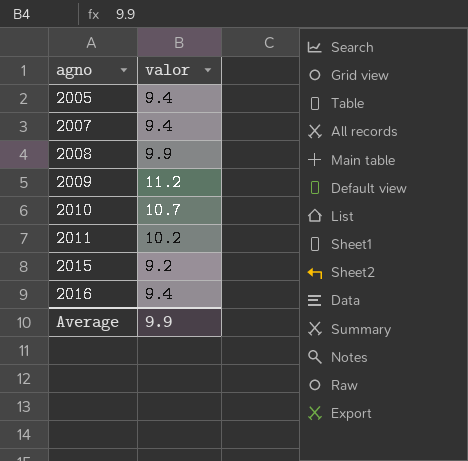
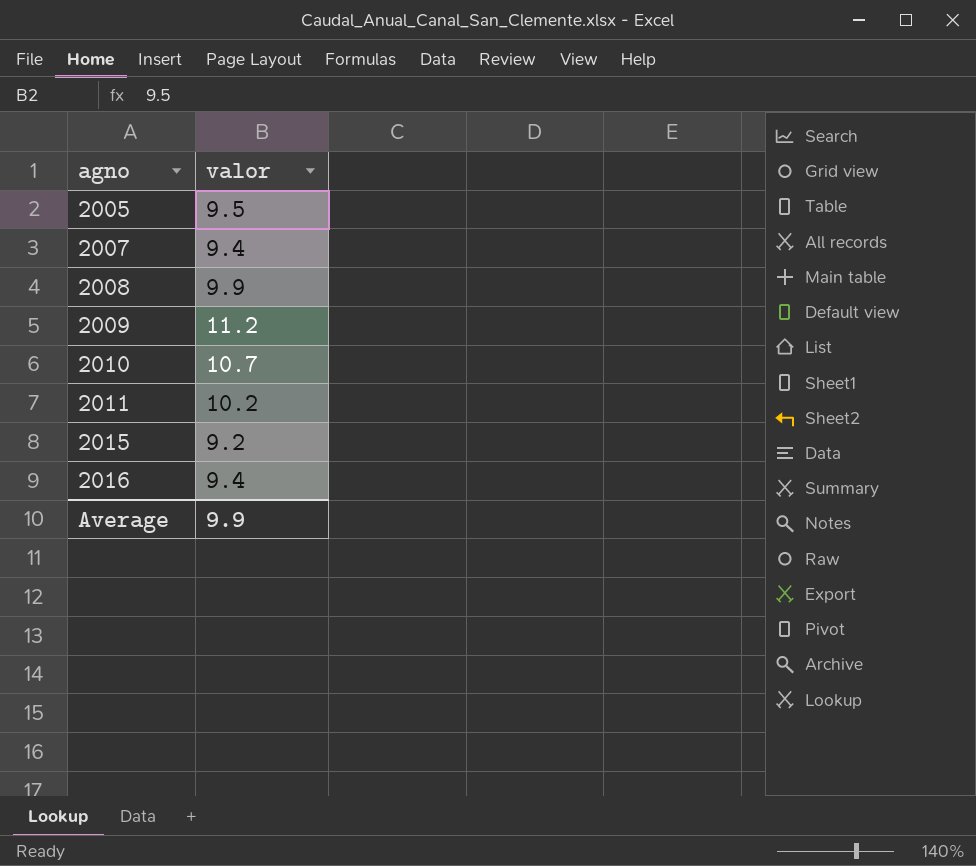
2005 | valor: 9.4 -> 9.5

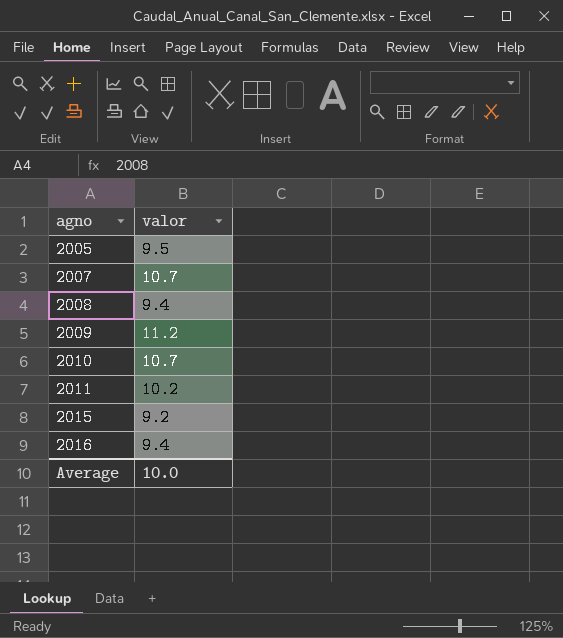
2007 | valor: 9.4 -> 10.7
2008 | valor: 9.9 -> 9.4
Average | valor: 9.9 -> 10.0

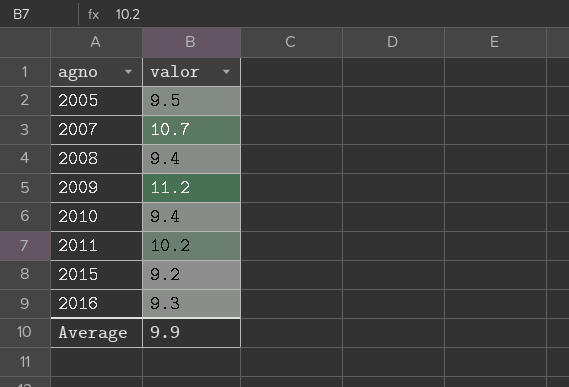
2010 | valor: 10.7 -> 9.4
2016 | valor: 9.4 -> 9.3
Average | valor: 10.0 -> 9.9

